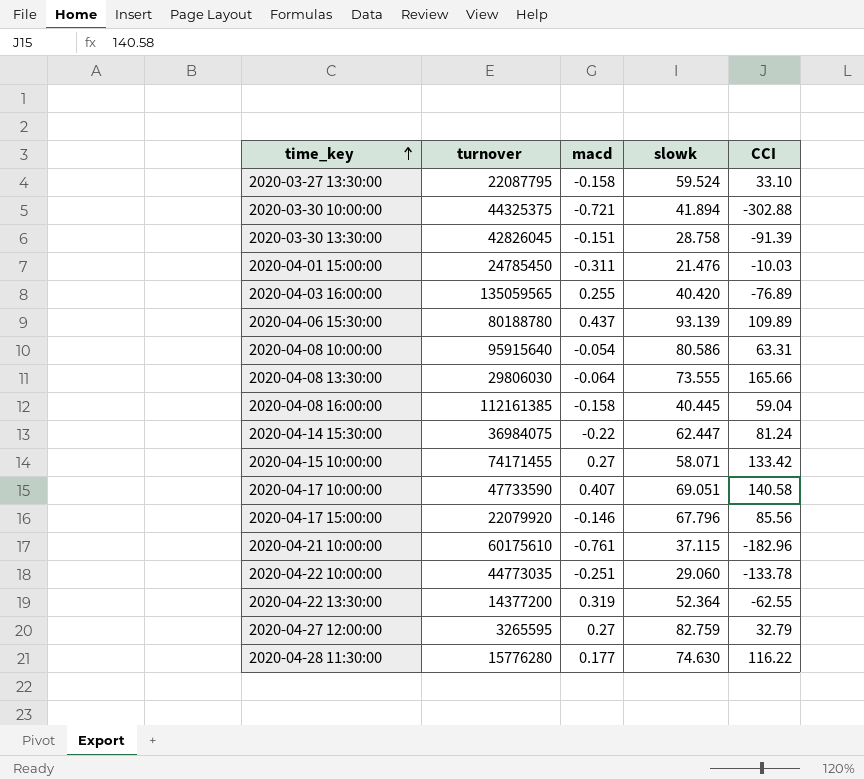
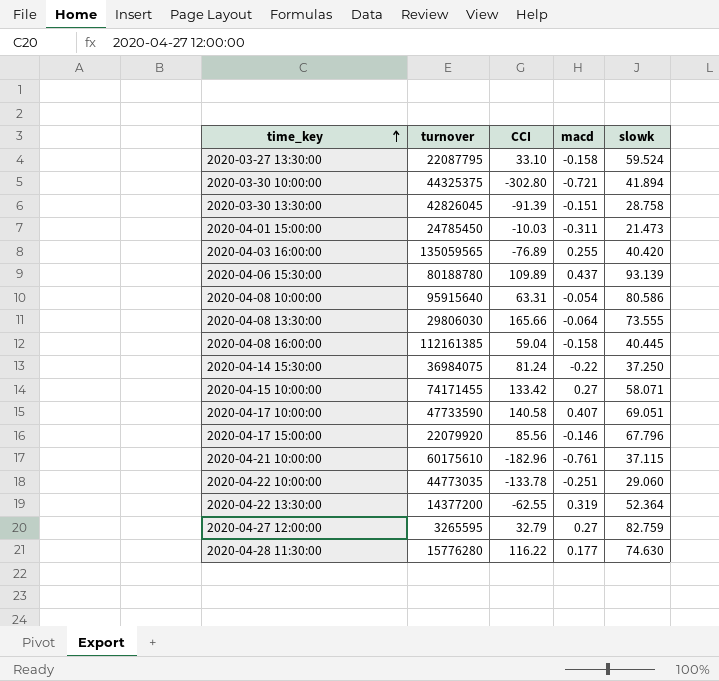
column CCI | position: 5 -> 3
2020-03-30 10:00:00 | CCI: -302.88 -> -302.80
2020-04-01 15:00:00 | slowk: 21.476 -> 21.473
2020-04-14 15:30:00 | slowk: 62.447 -> 37.250

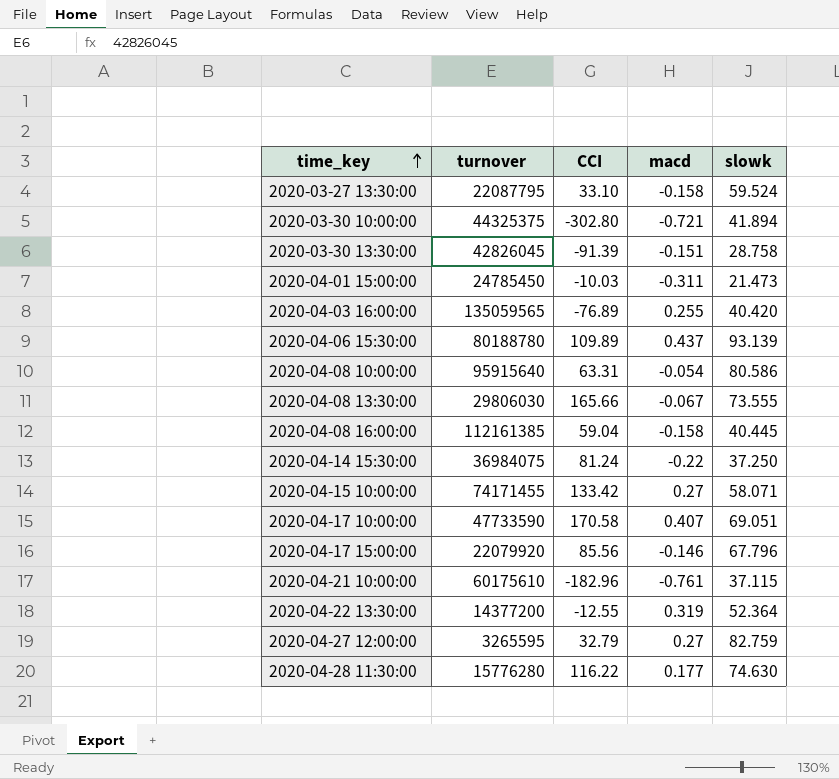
row 2020-04-22 10:00:00: 44773035 | -133.78 | -0.251 | 29.060 -> none
2020-04-08 13:30:00 | macd: -0.064 -> -0.067
2020-04-17 10:00:00 | CCI: 140.58 -> 170.58
2020-04-22 13:30:00 | CCI: -62.55 -> -12.55

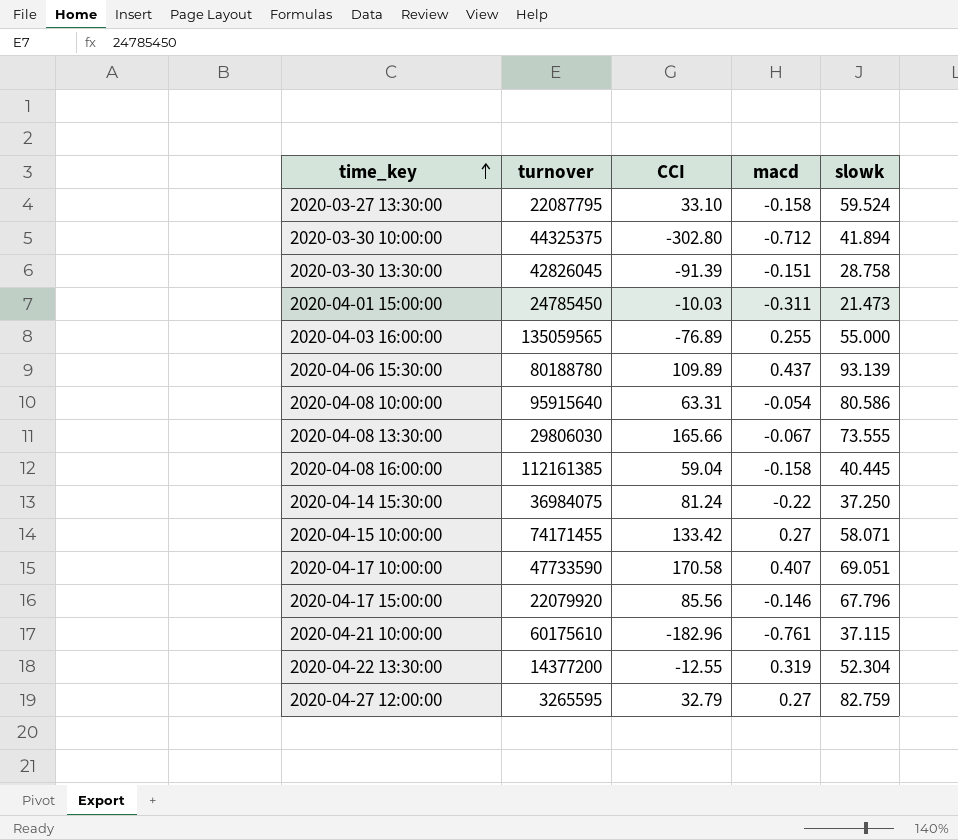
row 2020-04-28 11:30:00: 15776280 | 116.22 | 0.177 | 74.630 -> none
2020-03-30 10:00:00 | macd: -0.721 -> -0.712
2020-04-03 16:00:00 | slowk: 40.420 -> 55.000
2020-04-22 13:30:00 | slowk: 52.364 -> 52.304

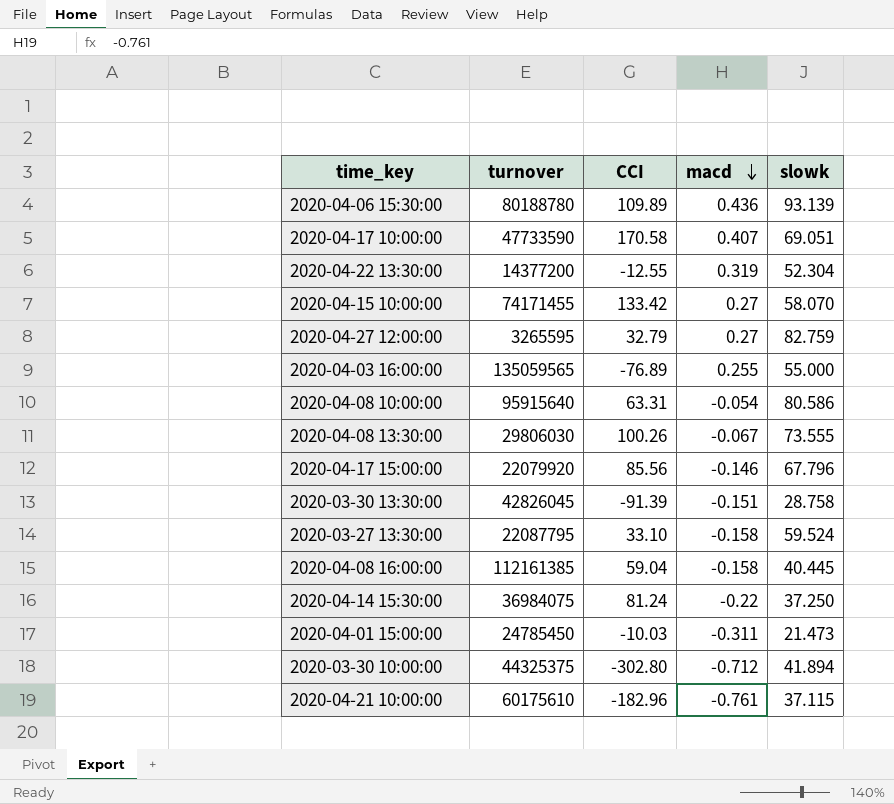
row order: time_key ascending -> macd descending
2020-04-06 15:30:00 | macd: 0.437 -> 0.436
2020-04-15 10:00:00 | slowk: 58.071 -> 58.070
2020-04-08 13:30:00 | CCI: 165.66 -> 100.26

